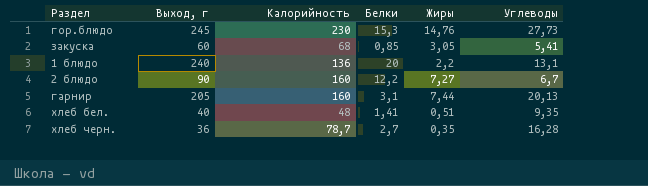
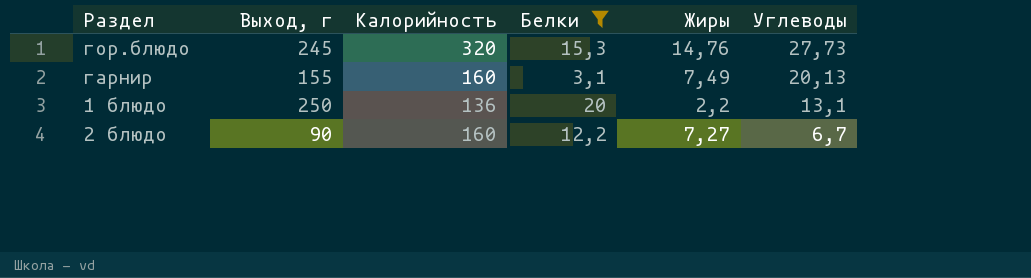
filter: none -> Белки >= 3,1
row order: none -> Углеводы descending
гор.блюдо | Калорийность: 230 -> 320
гарнир | Выход, г: 205 -> 155
гарнир | Жиры: 7,44 -> 7,49
1 блюдо | Выход, г: 240 -> 250

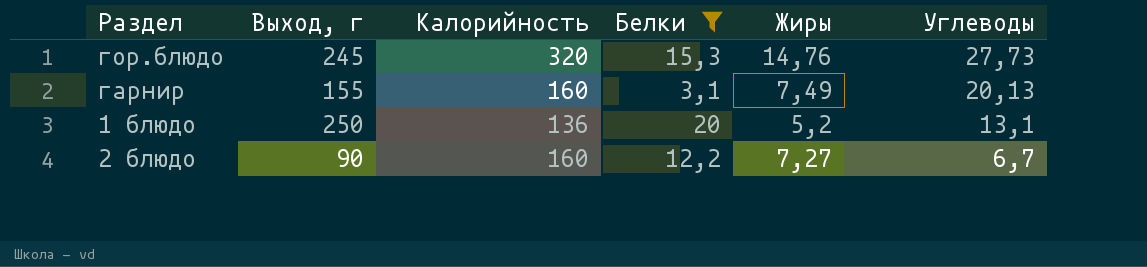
1 блюдо | Жиры: 2,2 -> 5,2

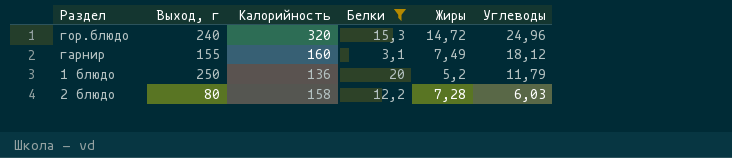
гор.блюдо | Выход, г: 245 -> 240
гор.блюдо | Жиры: 14,76 -> 14,72
гор.блюдо | Углеводы: 27,73 -> 24,96
гарнир | Углеводы: 20,13 -> 18,12
1 блюдо | Углеводы: 13,1 -> 11,79
2 блюдо | Выход, г: 90 -> 80
2 блюдо | Калорийность: 160 -> 158
2 блюдо | Жиры: 7,27 -> 7,28
2 блюдо | Углеводы: 6,7 -> 6,03

